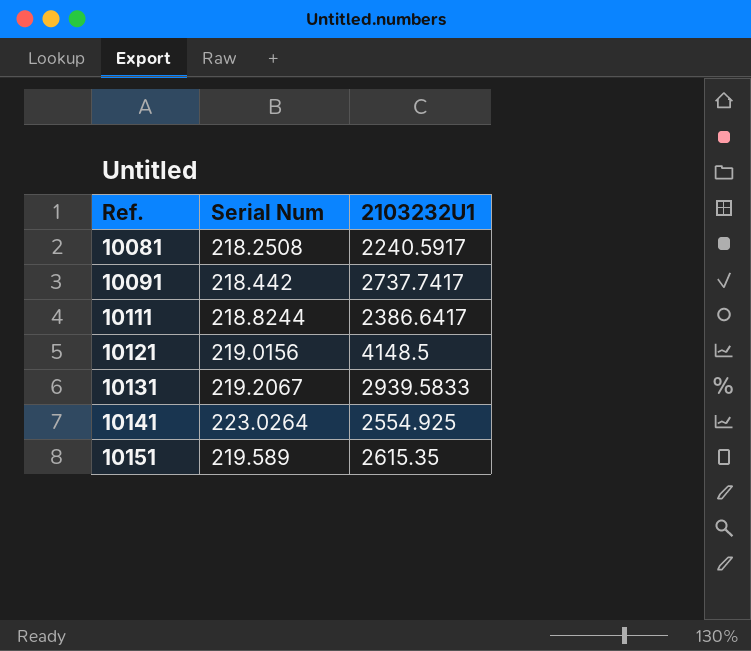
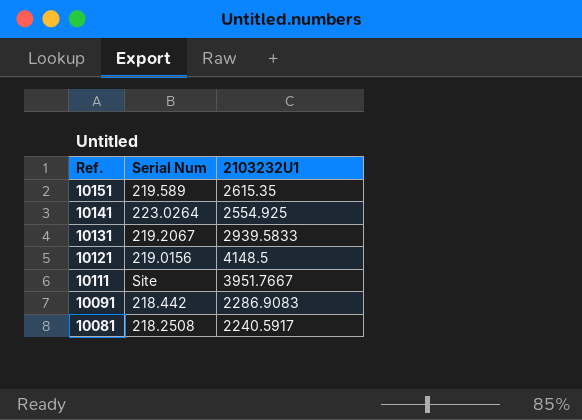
row order: Ref. ascending -> Ref. descending
10111 | Serial Num: 218.8244 -> Site
10111 | 2103232U1: 2386.6417 -> 3951.7667
10091 | 2103232U1: 2737.7417 -> 2286.9083

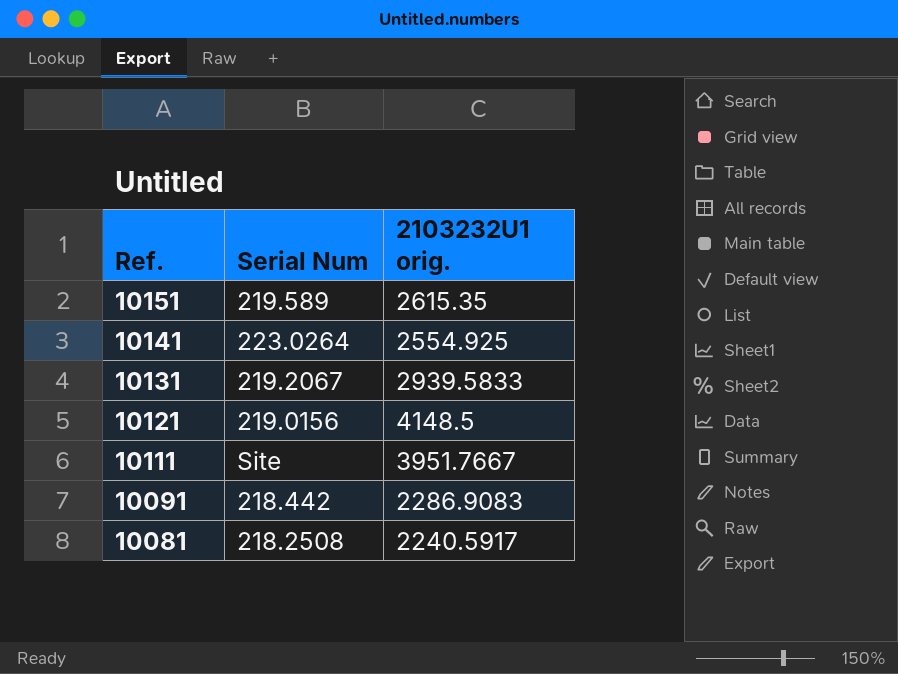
column name: 2103232U1 -> 2103232U1 orig.

